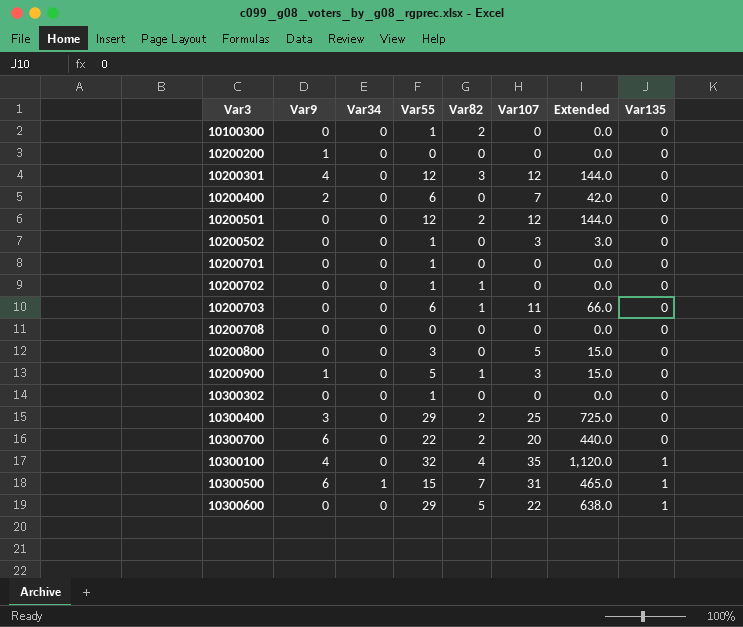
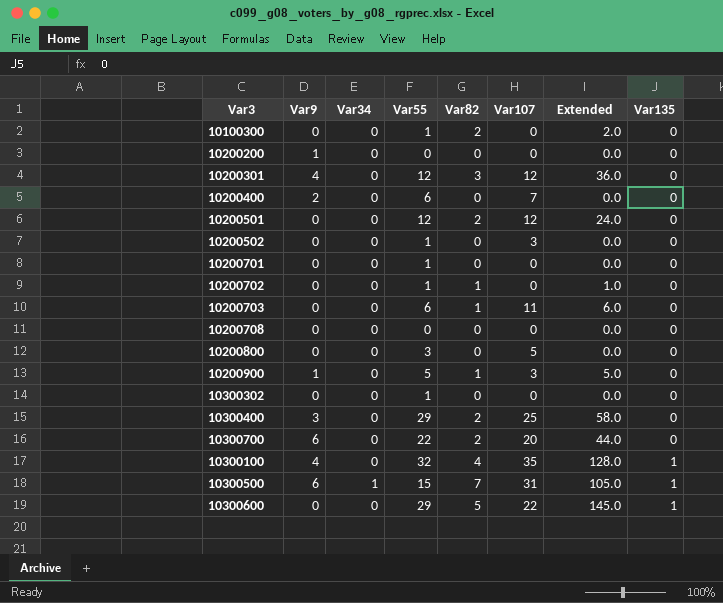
column Extended | formula: [Var55] * [Var107] -> [Var55] * [Var82]

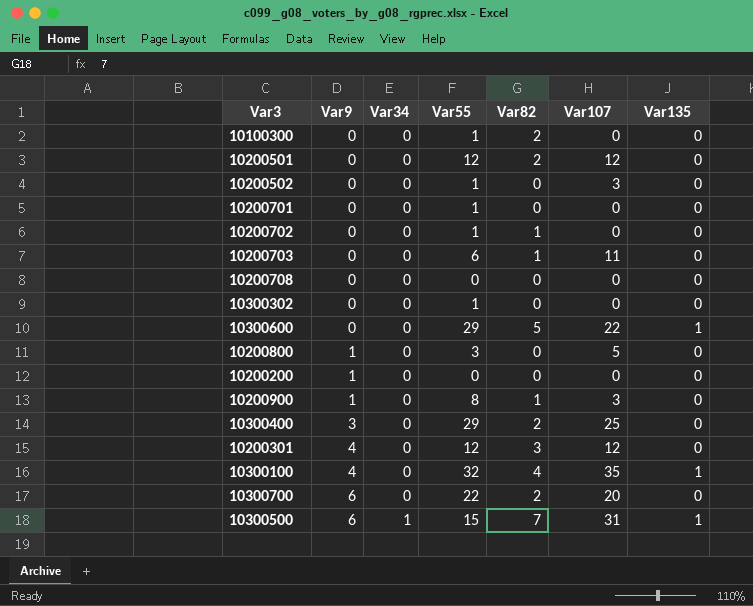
row order: Var135 ascending -> Var9 ascending
column Extended | formula: [Var55] * [Var82] -> none
row 10200400: 2 | 0 | 6 | 0 | 7 | 0.0 | 0 -> none
10200800 | Var9: 0 -> 1
10200900 | Var55: 5 -> 8

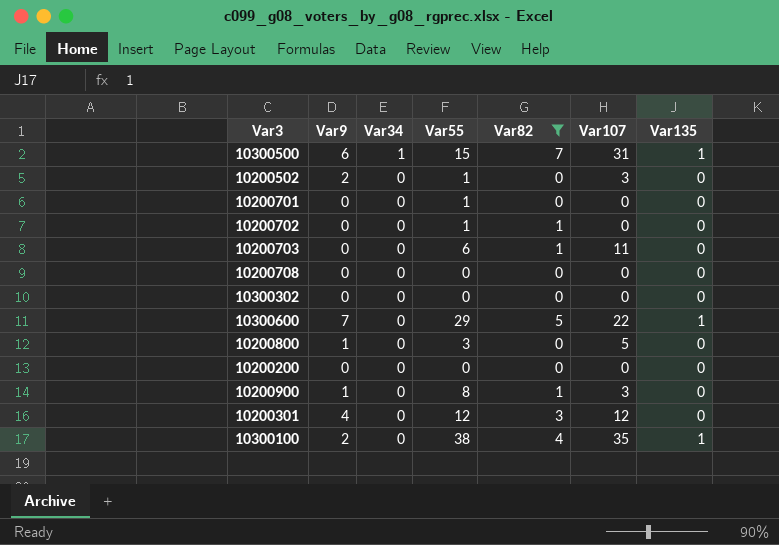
filter: none -> Var82 != 2
row order: Var9 ascending -> Var34 descending
10200502 | Var9: 0 -> 2
10300302 | Var55: 1 -> 0
10300600 | Var9: 0 -> 7
10200200 | Var9: 1 -> 0
10300100 | Var9: 4 -> 2
10300100 | Var55: 32 -> 38

